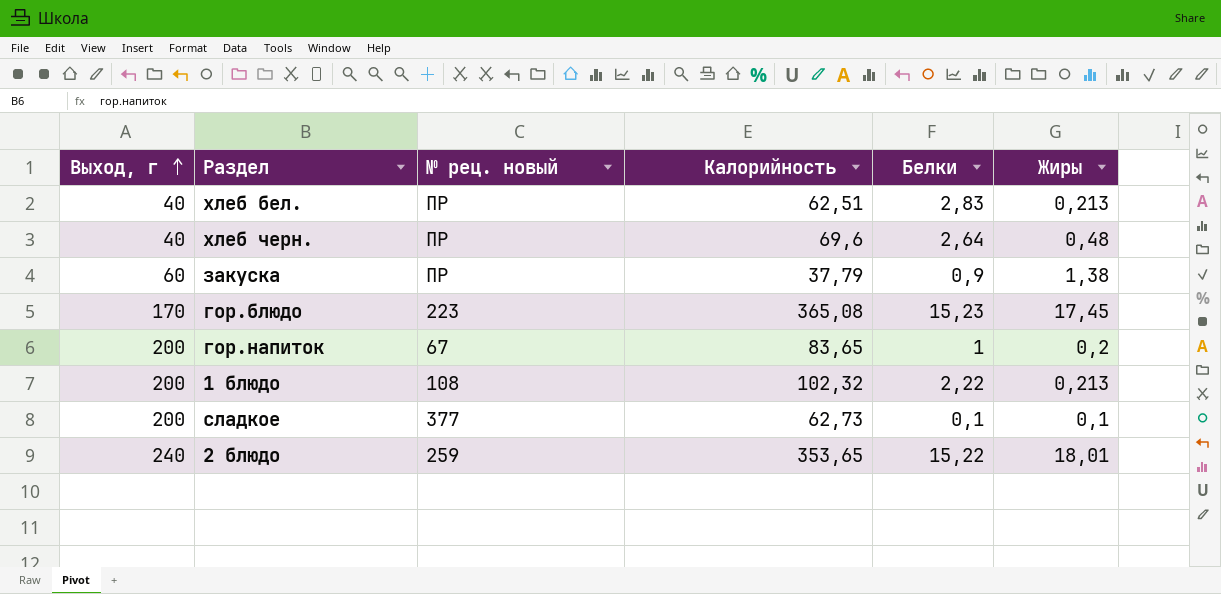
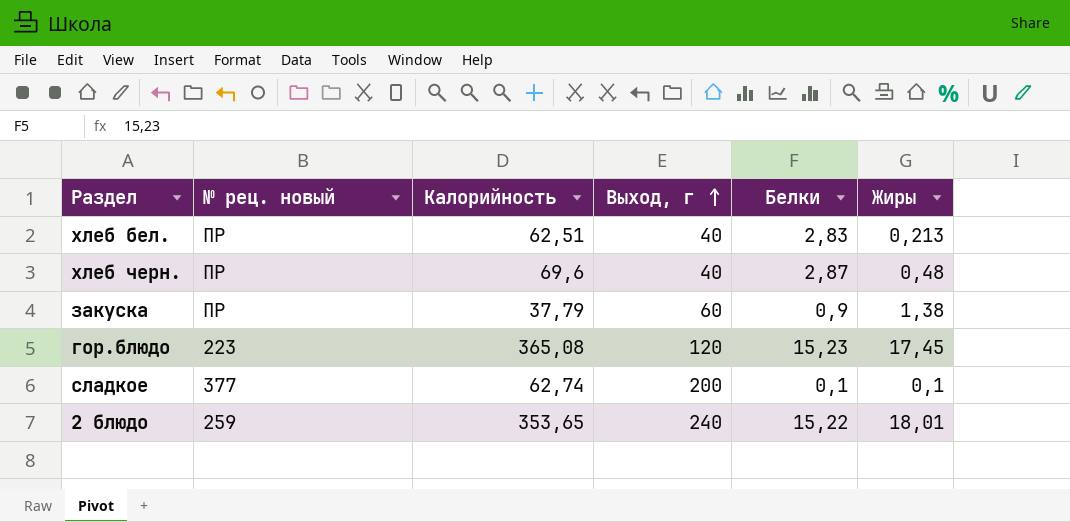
column Выход, г | position: 1 -> 4
row гор.напиток: 200 | 67 | 83,65 | 1 | 0,2 -> none
row 1 блюдо: 200 | 108 | 102,32 | 2,22 | 0,213 -> none
хлеб черн. | Белки: 2,64 -> 2,87
гор.блюдо | Выход, г: 170 -> 120
сладкое | Калорийность: 62,73 -> 62,74

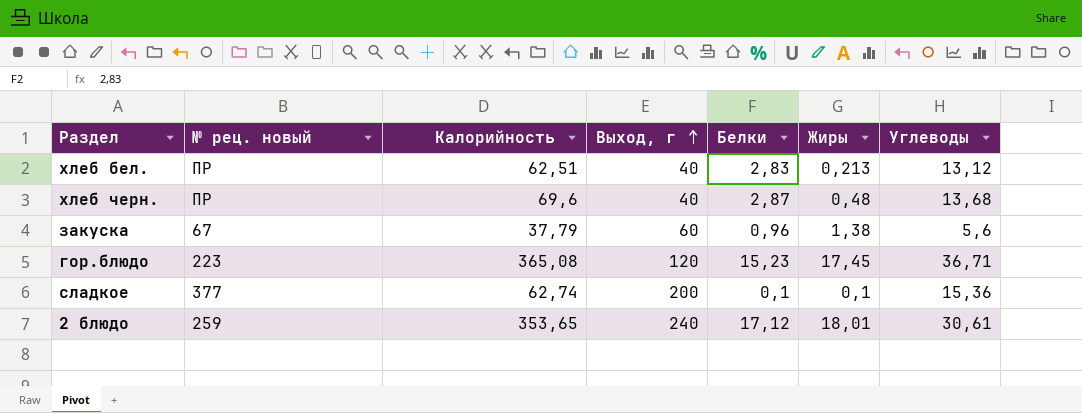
column Углеводы | position: none -> 7
закуска | № рец. новый: ПР -> 67
закуска | Белки: 0,9 -> 0,96
2 блюдо | Белки: 15,22 -> 17,12

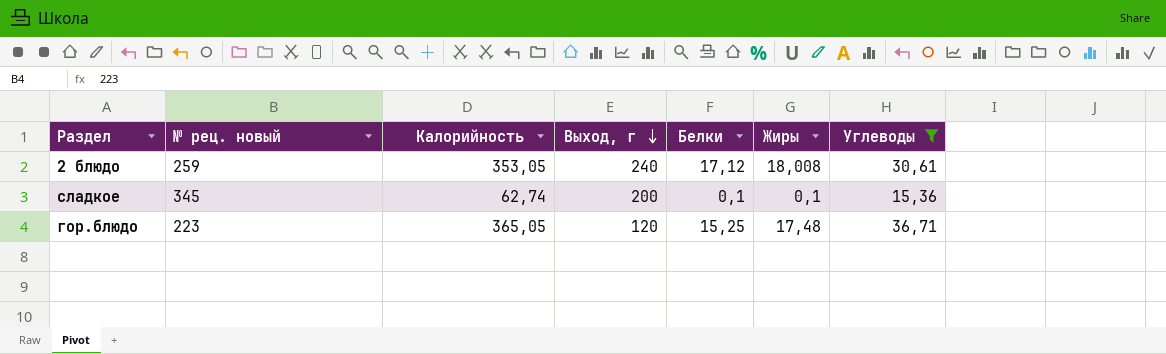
filter: none -> Углеводы >= 15,36
row order: Выход, г ascending -> Выход, г descending
2 блюдо | Калорийность: 353,65 -> 353,05
2 блюдо | Жиры: 18,01 -> 18,008
сладкое | № рец. новый: 377 -> 345
гор.блюдо | Калорийность: 365,08 -> 365,05
гор.блюдо | Белки: 15,23 -> 15,25
гор.блюдо | Жиры: 17,45 -> 17,48

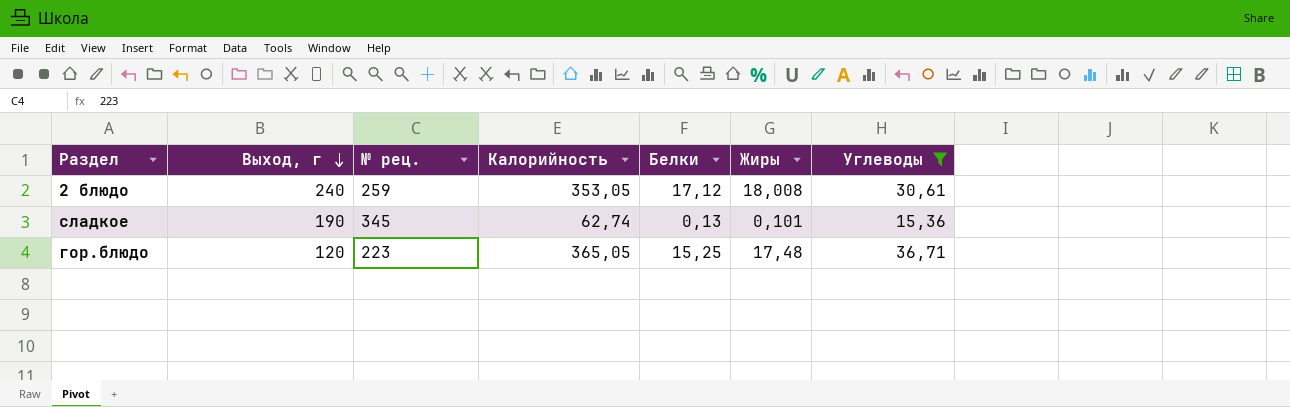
column Выход, г | position: 4 -> 2
column name: № рец. новый -> № рец.
сладкое | Выход, г: 200 -> 190
сладкое | Белки: 0,1 -> 0,13
сладкое | Жиры: 0,1 -> 0,101

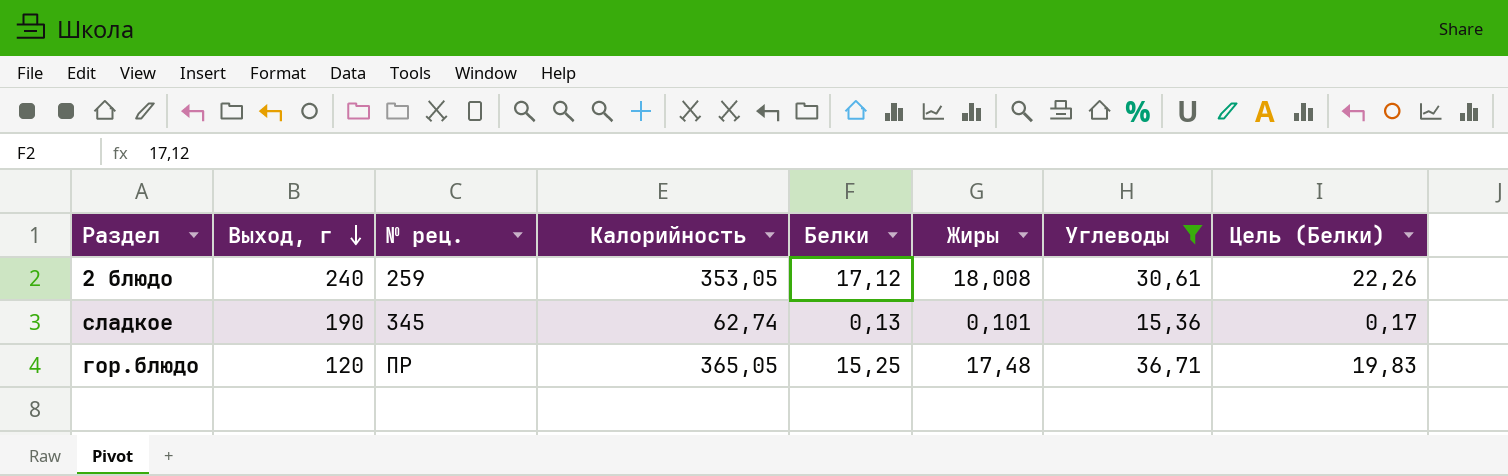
column Цель (Белки) | formula: none -> [Белки] * 1,3
гор.блюдо | № рец.: 223 -> ПР

